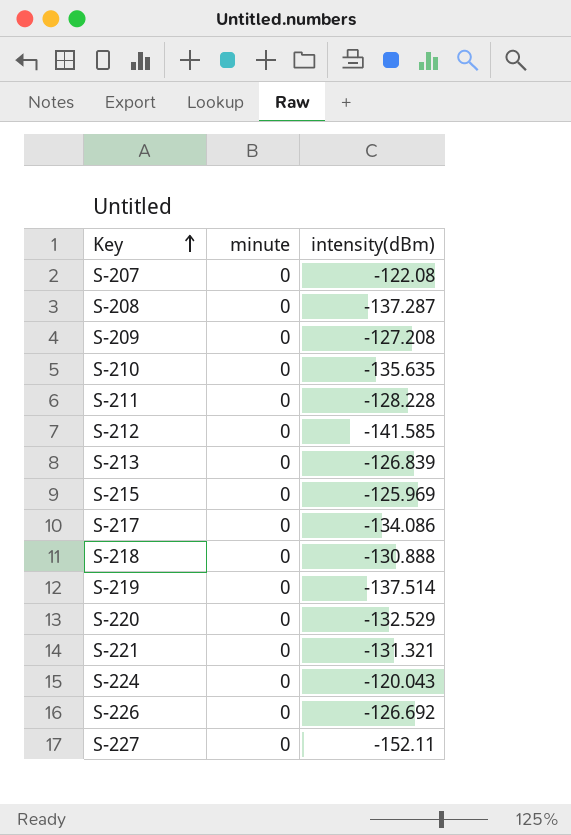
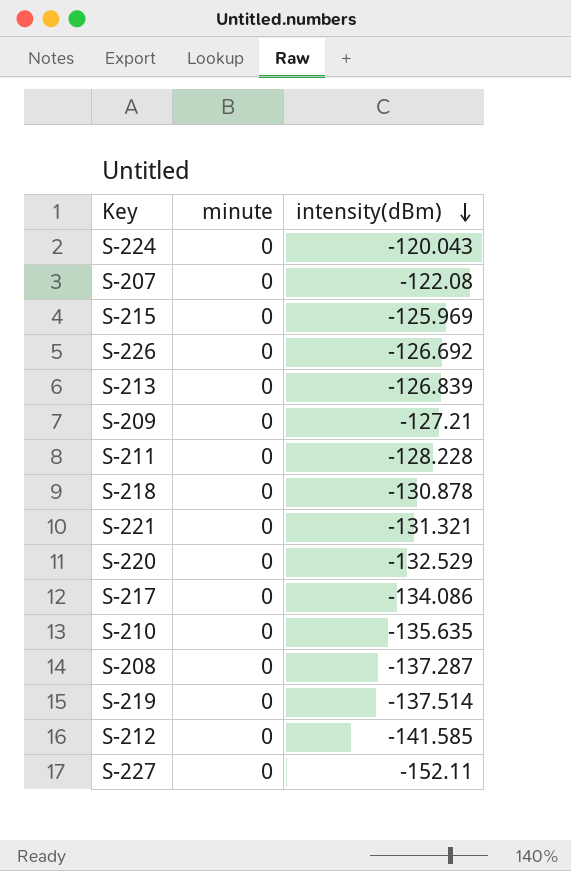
row order: Key ascending -> intensity(dBm) descending
S-209 | intensity(dBm): -127.208 -> -127.21
S-218 | intensity(dBm): -130.888 -> -130.878

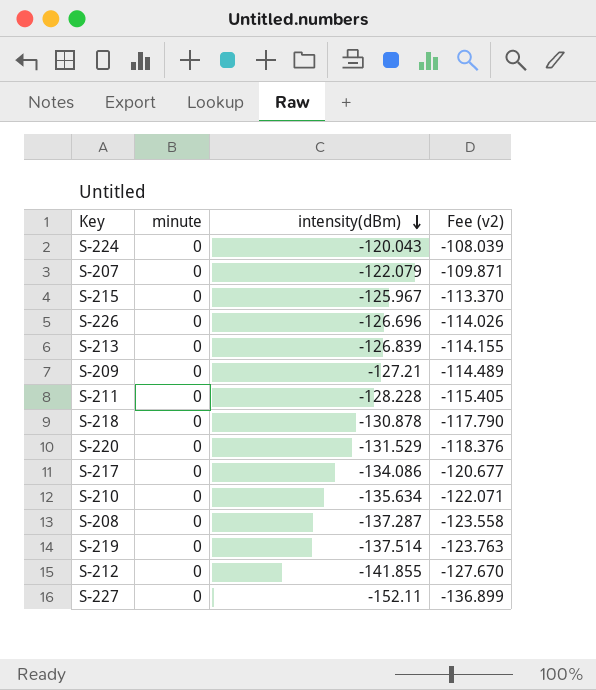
column Fee (v2) | formula: none -> [intensity(dBm)] * 0.9
row S-221: 0 | -131.321 -> none
S-207 | intensity(dBm): -122.08 -> -122.079
S-215 | intensity(dBm): -125.969 -> -125.967
S-226 | intensity(dBm): -126.692 -> -126.696
S-220 | intensity(dBm): -132.529 -> -131.529
S-210 | intensity(dBm): -135.635 -> -135.634
S-212 | intensity(dBm): -141.585 -> -141.855

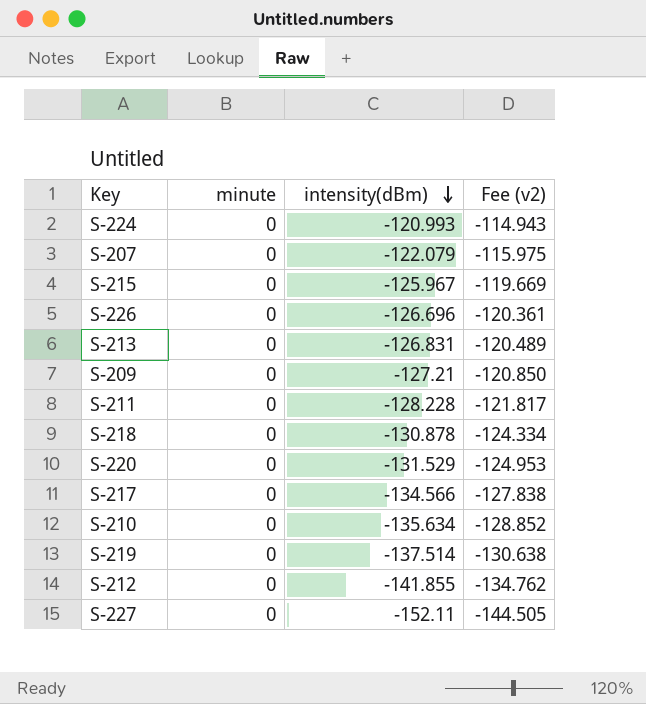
column Fee (v2) | formula: [intensity(dBm)] * 0.9 -> [intensity(dBm)] * 0.95
row S-208: 0 | -137.287 | -123.558 -> none
S-224 | intensity(dBm): -120.043 -> -120.993
S-213 | intensity(dBm): -126.839 -> -126.831
S-217 | intensity(dBm): -134.086 -> -134.566

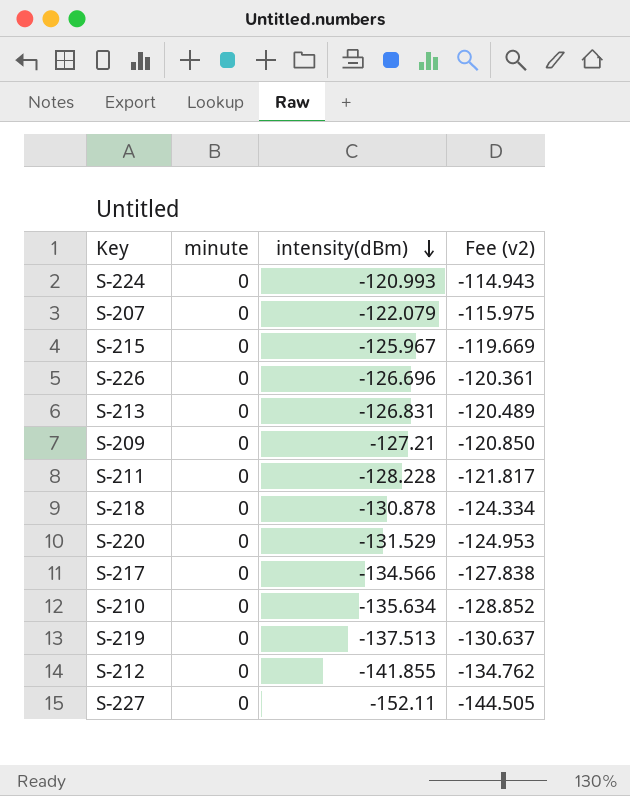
S-219 | intensity(dBm): -137.514 -> -137.513
S-219 | Fee (v2): -130.638 -> -130.637

